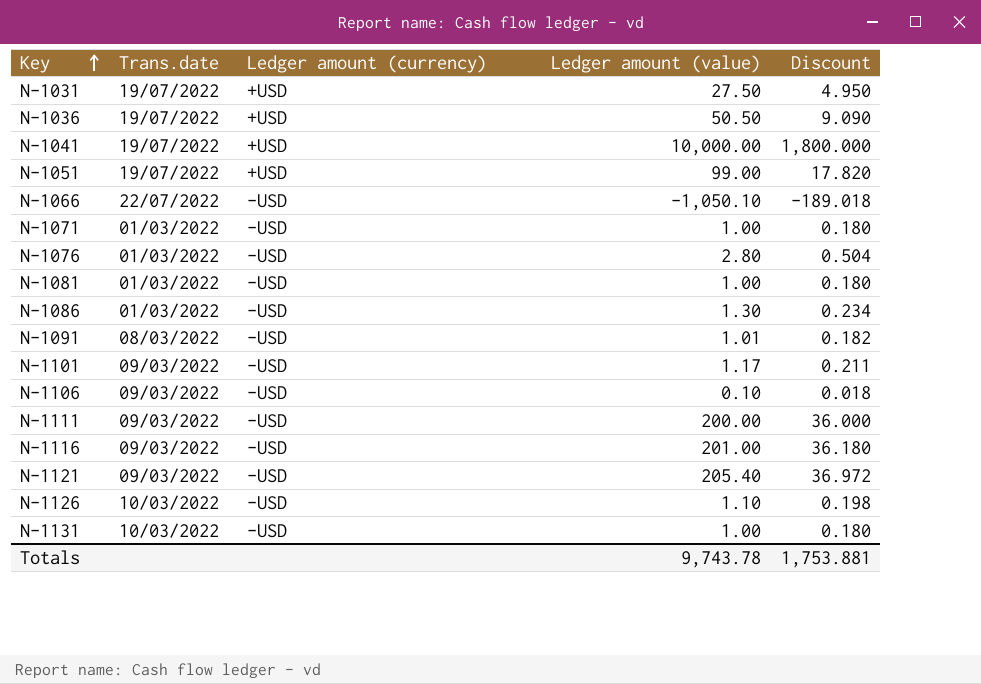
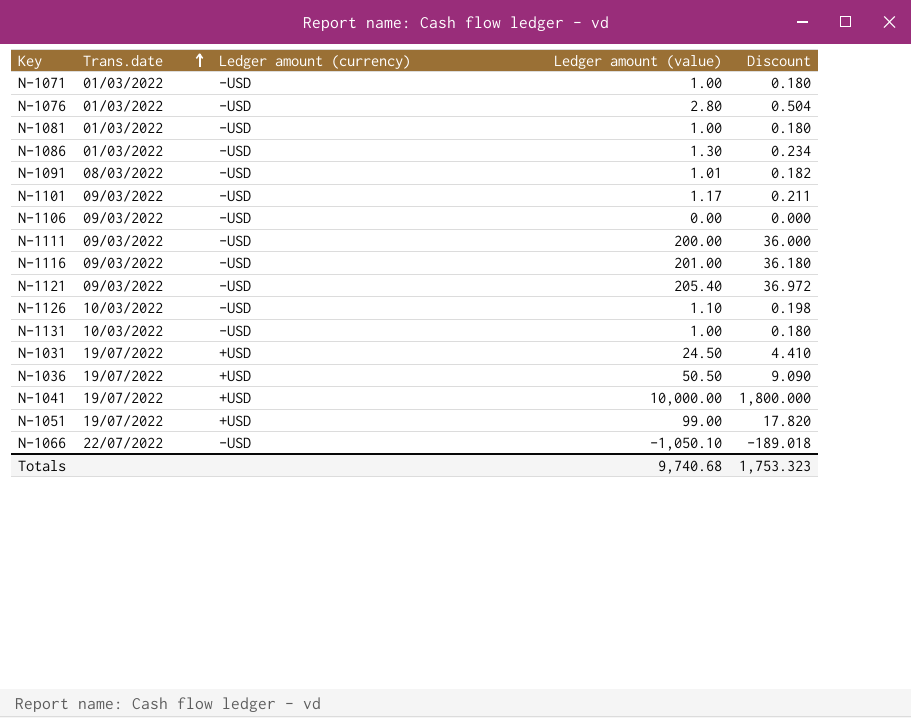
row order: Key ascending -> Trans.date ascending
N-1106 | Ledger amount (value): 0.10 -> 0.00
N-1106 | Discount: 0.018 -> 0.000
N-1031 | Ledger amount (value): 27.50 -> 24.50
N-1031 | Discount: 4.950 -> 4.410
Totals | Ledger amount (value): 9,743.78 -> 9,740.68
Totals | Discount: 1,753.881 -> 1,753.323

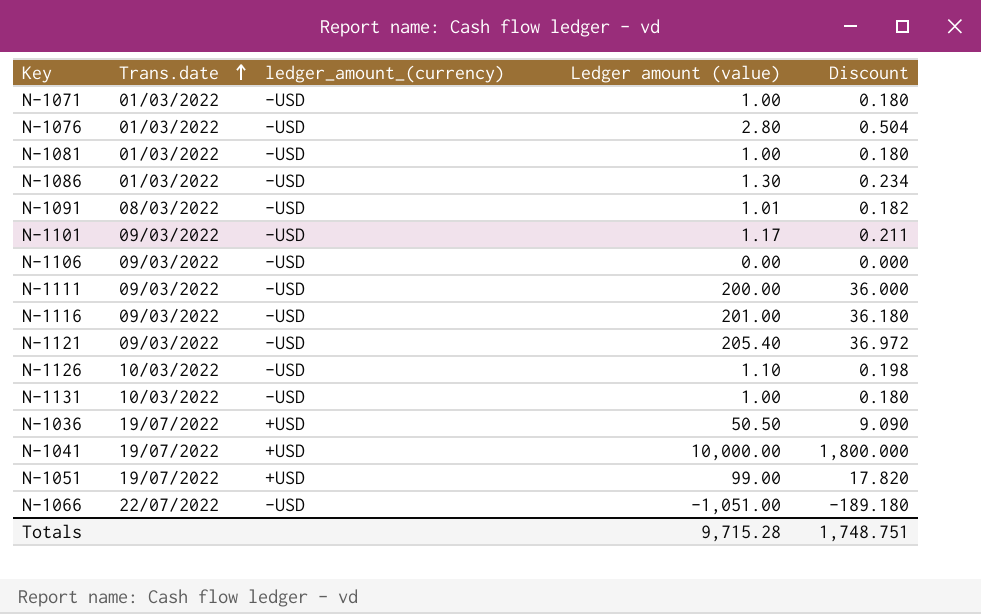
column name: Ledger amount (currency) -> ledger_amount_(currency)
row N-1031: 19/07/2022 | +USD | 24.50 | 4.410 -> none
N-1066 | Ledger amount (value): -1,050.10 -> -1,051.00
N-1066 | Discount: -189.018 -> -189.180
Totals | Ledger amount (value): 9,740.68 -> 9,715.28
Totals | Discount: 1,753.323 -> 1,748.751

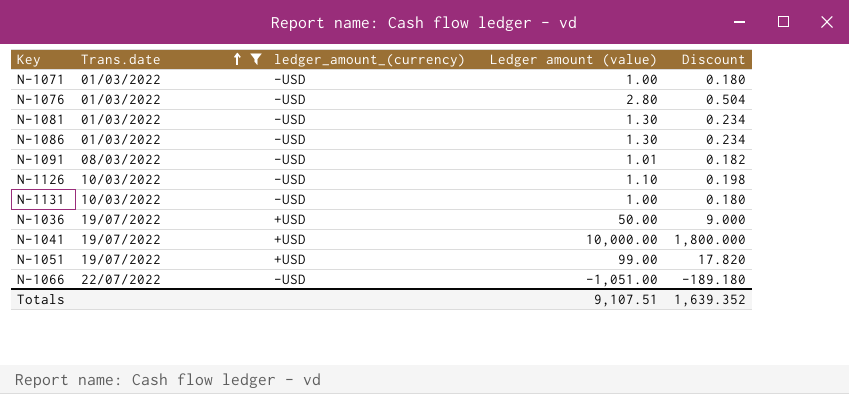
filter: none -> Trans.date != 09/03/2022
N-1081 | Ledger amount (value): 1.00 -> 1.30
N-1081 | Discount: 0.180 -> 0.234
N-1036 | Ledger amount (value): 50.50 -> 50.00
N-1036 | Discount: 9.090 -> 9.000
Totals | Ledger amount (value): 9,715.28 -> 9,107.51
Totals | Discount: 1,748.751 -> 1,639.352

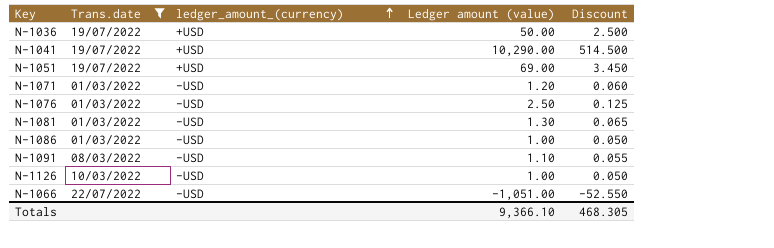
row order: Trans.date ascending -> ledger_amount_(currency) ascending
column Discount | formula: [Ledger amount (value)] * 0.18 -> [Ledger amount (value)] * 0.05
row N-1131: 10/03/2022 | -USD | 1.00 | 0.180 -> none
N-1041 | Ledger amount (value): 10,000.00 -> 10,290.00
N-1051 | Ledger amount (value): 99.00 -> 69.00
N-1071 | Ledger amount (value): 1.00 -> 1.20
N-1076 | Ledger amount (value): 2.80 -> 2.50
N-1086 | Ledger amount (value): 1.30 -> 1.00
N-1091 | Ledger amount (value): 1.01 -> 1.10
N-1126 | Ledger amount (value): 1.10 -> 1.00
Totals | Ledger amount (value): 9,107.51 -> 9,366.10
Totals | Discount: 1,639.352 -> 468.305

